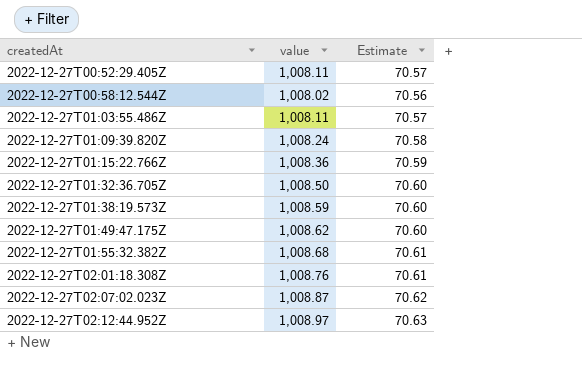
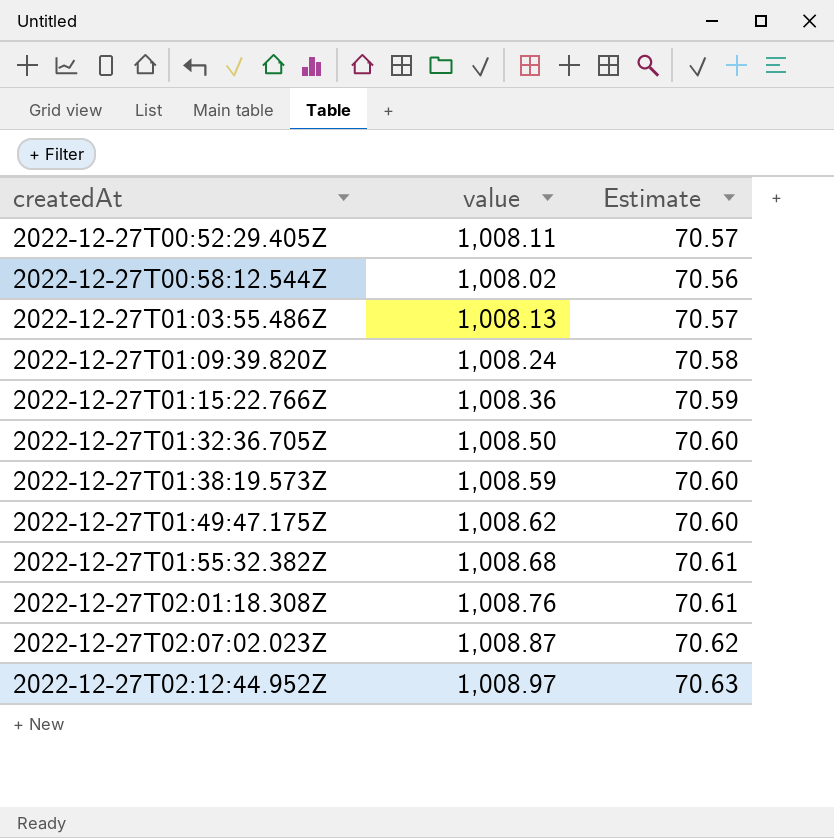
2022-12-27T01:03:55.486Z | value: 1,008.11 -> 1,008.13

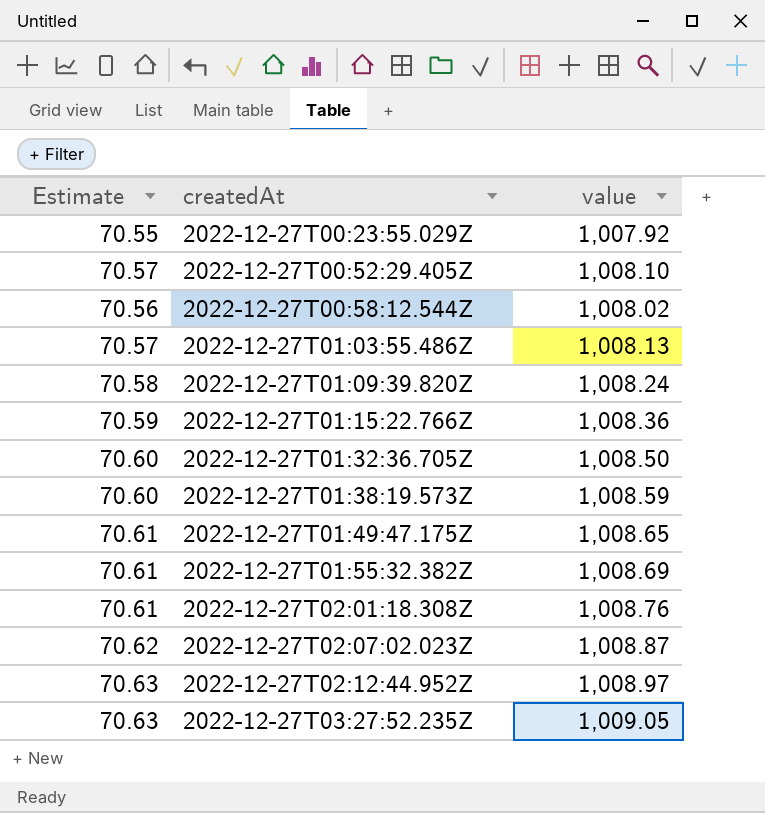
column Estimate | position: 3 -> 1
row 2022-12-27T00:23:55.029Z: none -> 70.55 | 1,007.92
2022-12-27T00:52:29.405Z | value: 1,008.11 -> 1,008.10
2022-12-27T01:49:47.175Z | Estimate: 70.60 -> 70.61
2022-12-27T01:49:47.175Z | value: 1,008.62 -> 1,008.65
2022-12-27T01:55:32.382Z | value: 1,008.68 -> 1,008.69
row 2022-12-27T03:27:52.235Z: none -> 70.63 | 1,009.05

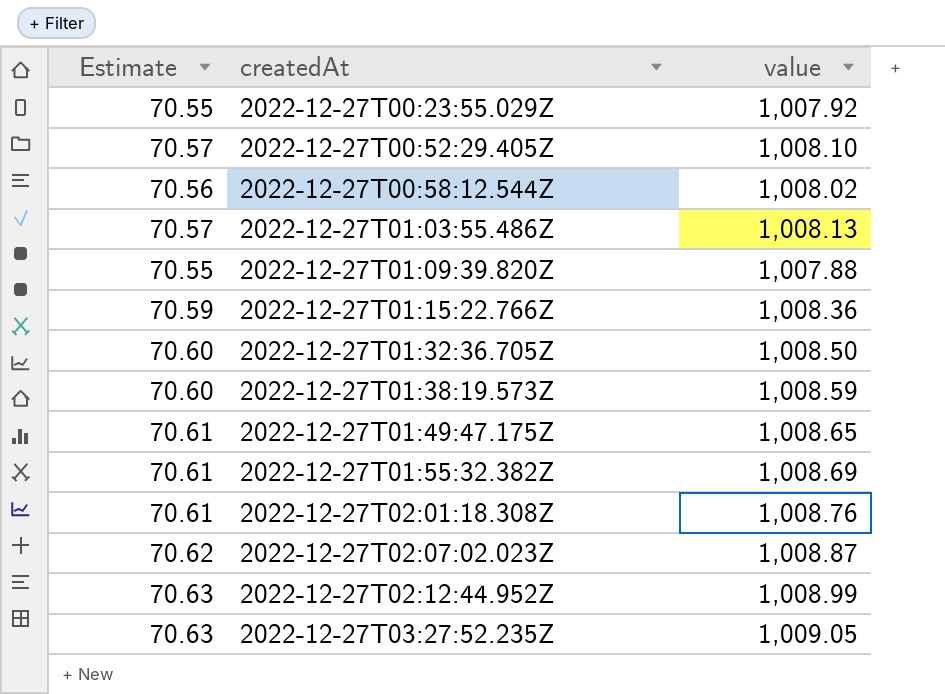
2022-12-27T01:09:39.820Z | Estimate: 70.58 -> 70.55
2022-12-27T01:09:39.820Z | value: 1,008.24 -> 1,007.88
2022-12-27T02:12:44.952Z | value: 1,008.97 -> 1,008.99

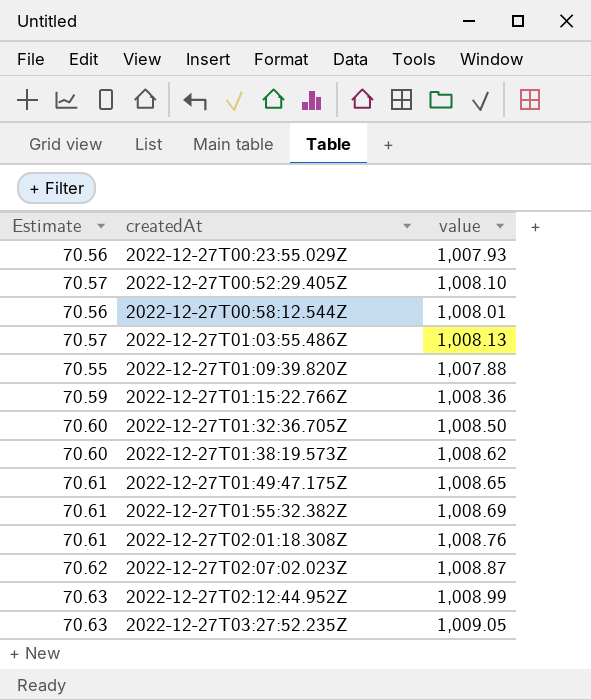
2022-12-27T00:23:55.029Z | Estimate: 70.55 -> 70.56
2022-12-27T00:23:55.029Z | value: 1,007.92 -> 1,007.93
2022-12-27T00:58:12.544Z | value: 1,008.02 -> 1,008.01
2022-12-27T01:38:19.573Z | value: 1,008.59 -> 1,008.62

